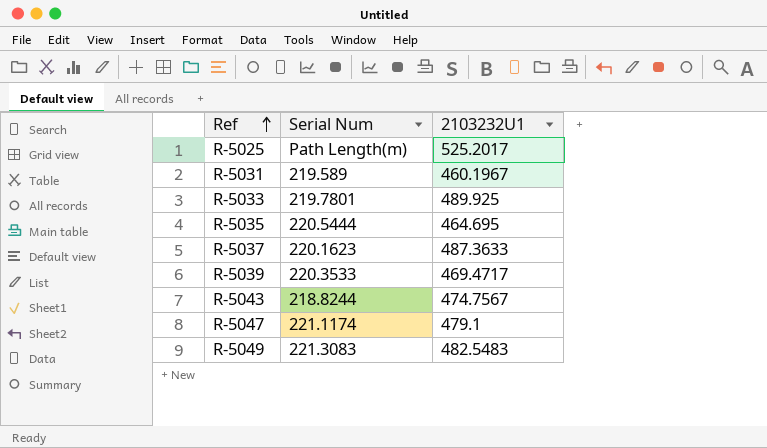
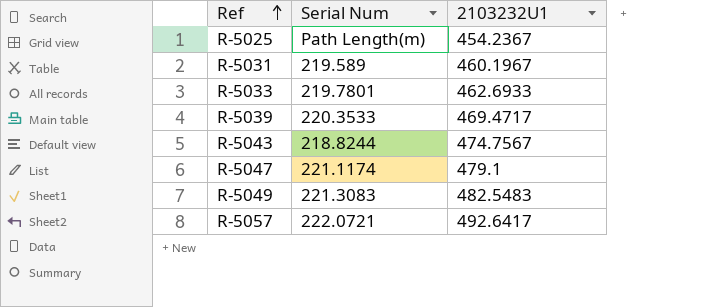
row R-5035: 220.5444 | 464.695 -> none
row R-5037: 220.1623 | 487.3633 -> none
R-5025 | 2103232U1: 525.2017 -> 454.2367
R-5033 | 2103232U1: 489.925 -> 462.6933
row R-5057: none -> 222.0721 | 492.6417

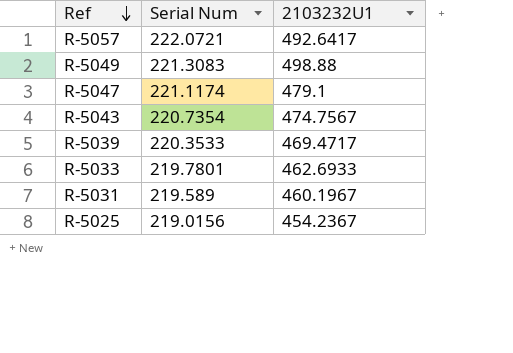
row order: Ref ascending -> Ref descending
R-5049 | 2103232U1: 482.5483 -> 498.88
R-5043 | Serial Num: 218.8244 -> 220.7354
R-5025 | Serial Num: Path Length(m) -> 219.0156

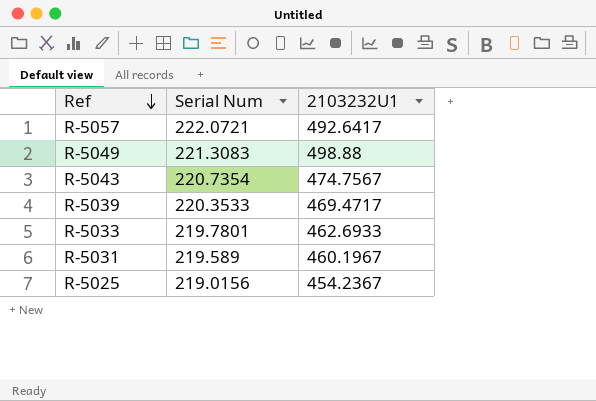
row R-5047: 221.1174 | 479.1 -> none

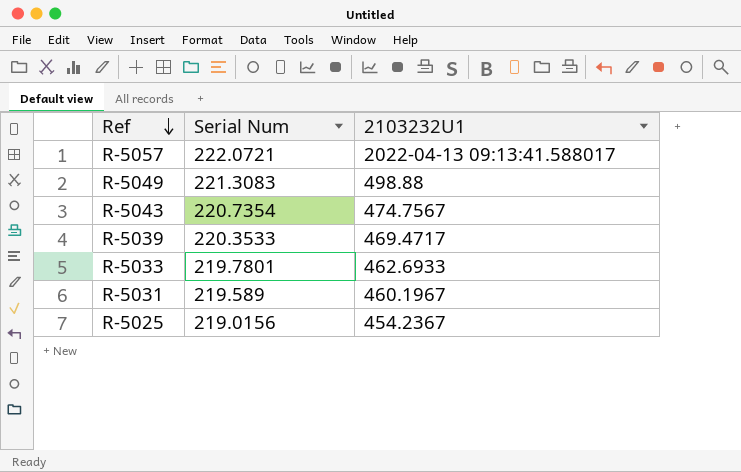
R-5057 | 2103232U1: 492.6417 -> 2022-04-13 09:13:41.588017

